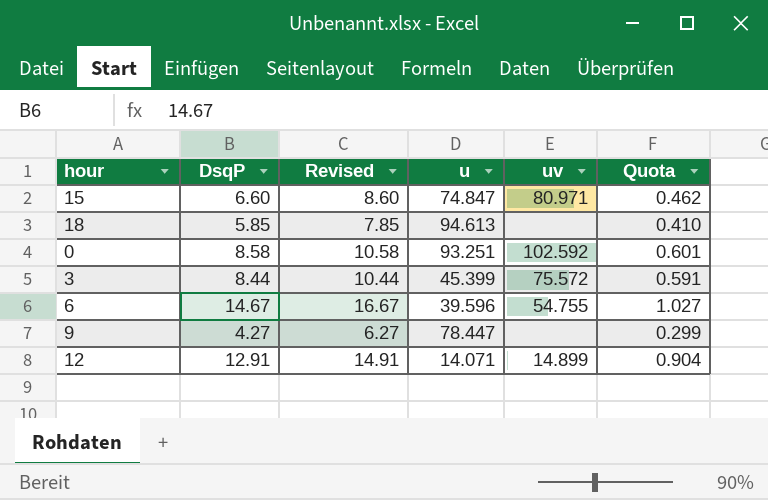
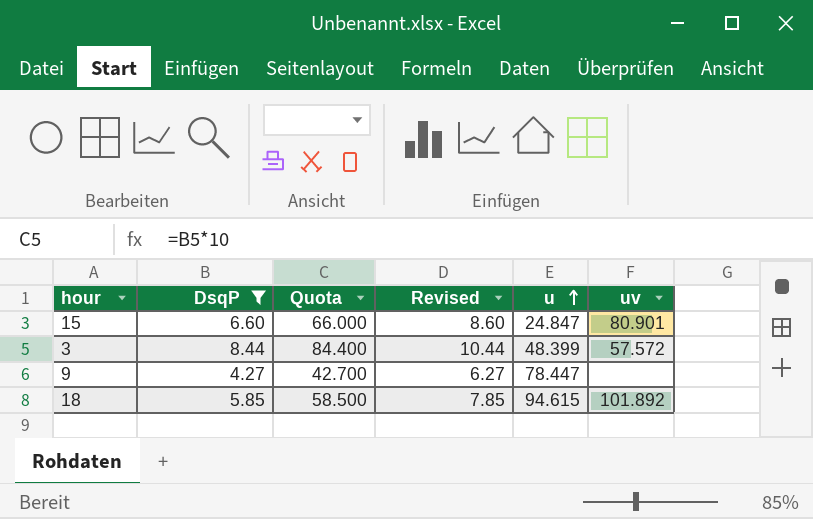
filter: none -> DsqP <= 8.44
row order: none -> u ascending
column Quota | formula: [DsqP] * 0.07 -> [DsqP] * 10
column Quota | position: 6 -> 3
15 | u: 74.847 -> 24.847
15 | uv: 80.971 -> 80.901
3 | u: 45.399 -> 48.399
3 | uv: 75.572 -> 57.572
18 | u: 94.613 -> 94.615
18 | uv: none -> 101.892

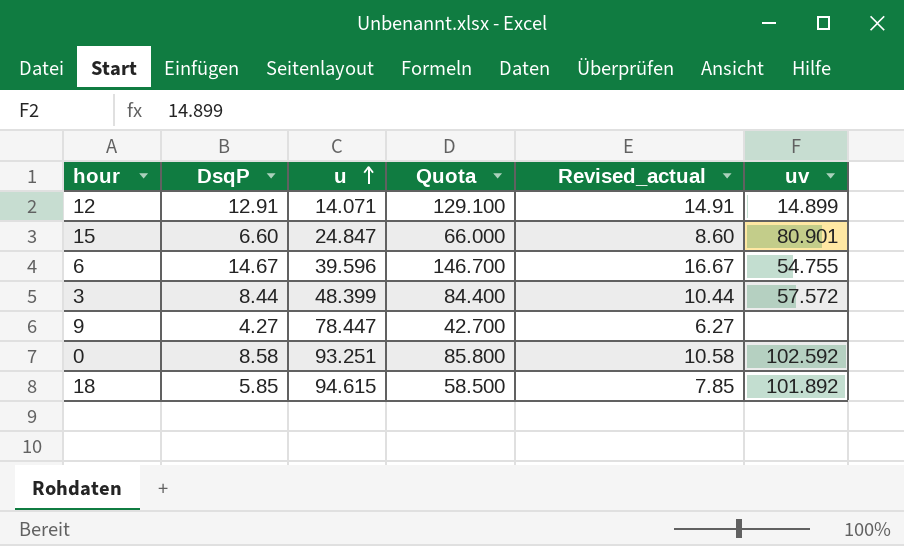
filter: DsqP <= 8.44 -> none
column u | position: 5 -> 3
column name: Revised -> Revised_actual

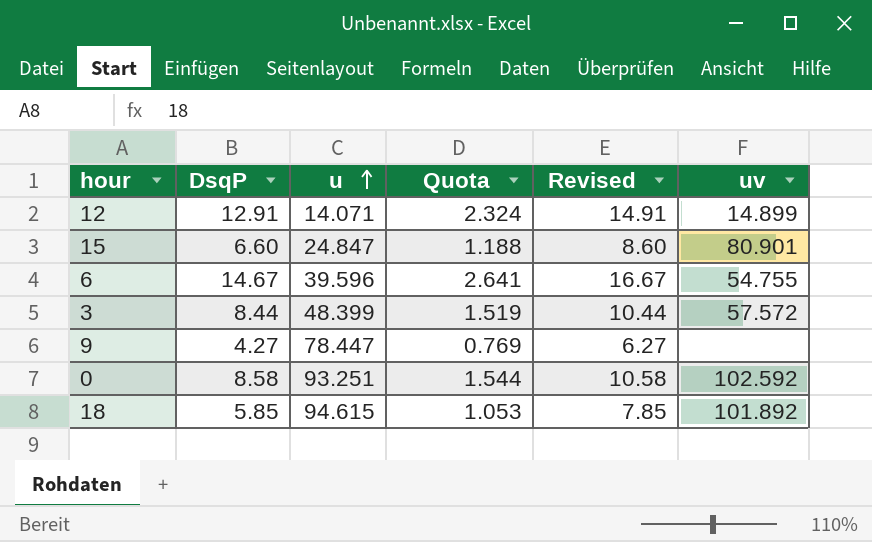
column Quota | formula: [DsqP] * 10 -> [DsqP] * 0.18
column name: Revised_actual -> Revised

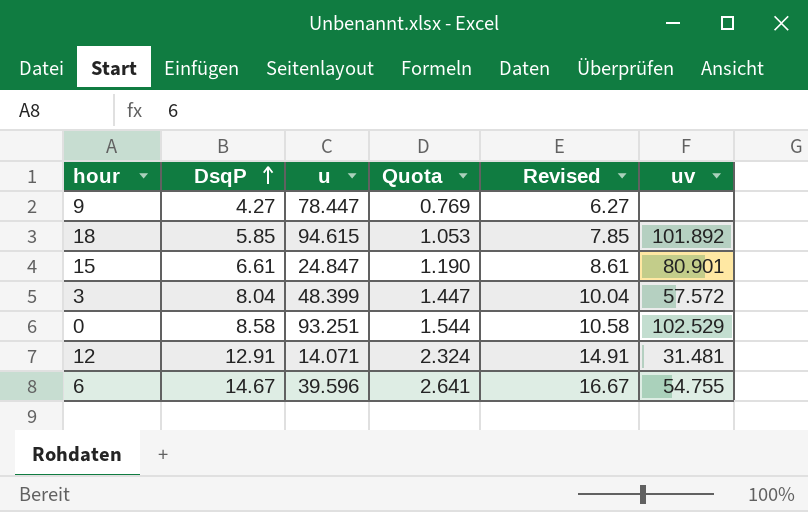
row order: u ascending -> DsqP ascending
15 | DsqP: 6.60 -> 6.61
15 | Quota: 1.188 -> 1.190
15 | Revised: 8.60 -> 8.61
3 | DsqP: 8.44 -> 8.04
3 | Quota: 1.519 -> 1.447
3 | Revised: 10.44 -> 10.04
0 | uv: 102.592 -> 102.529
12 | uv: 14.899 -> 31.481

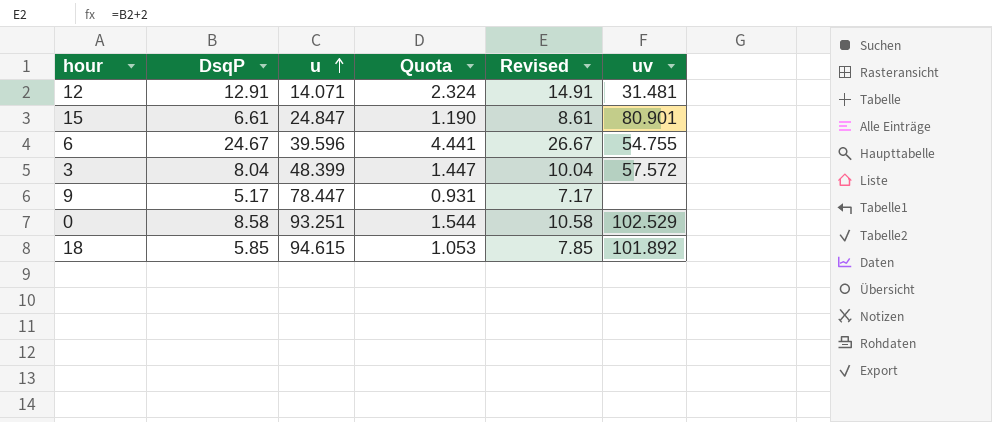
row order: DsqP ascending -> u ascending
6 | DsqP: 14.67 -> 24.67
6 | Quota: 2.641 -> 4.441
6 | Revised: 16.67 -> 26.67
9 | DsqP: 4.27 -> 5.17
9 | Quota: 0.769 -> 0.931
9 | Revised: 6.27 -> 7.17

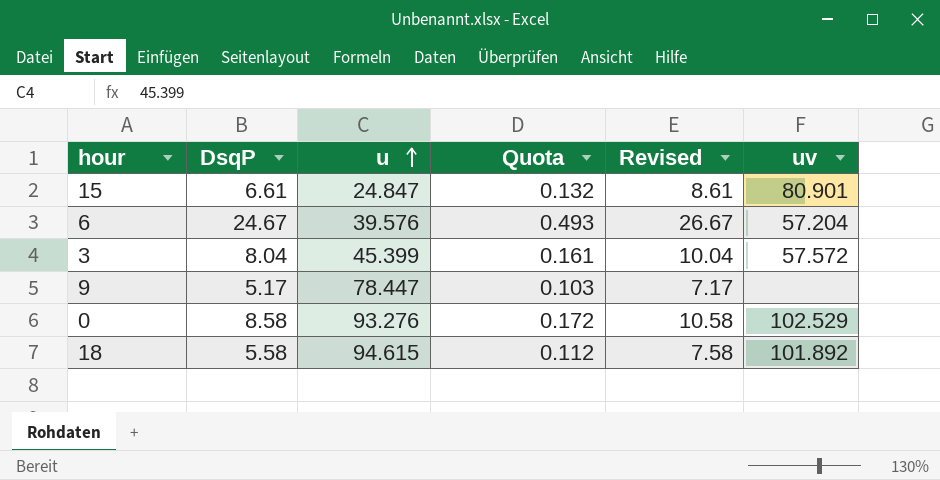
column Quota | formula: [DsqP] * 0.18 -> [DsqP] * 0.02
row 12: 12.91 | 14.071 | 2.324 | 14.91 | 31.481 -> none
6 | u: 39.596 -> 39.576
6 | uv: 54.755 -> 57.204
3 | u: 48.399 -> 45.399
0 | u: 93.251 -> 93.276
18 | DsqP: 5.85 -> 5.58
18 | Revised: 7.85 -> 7.58

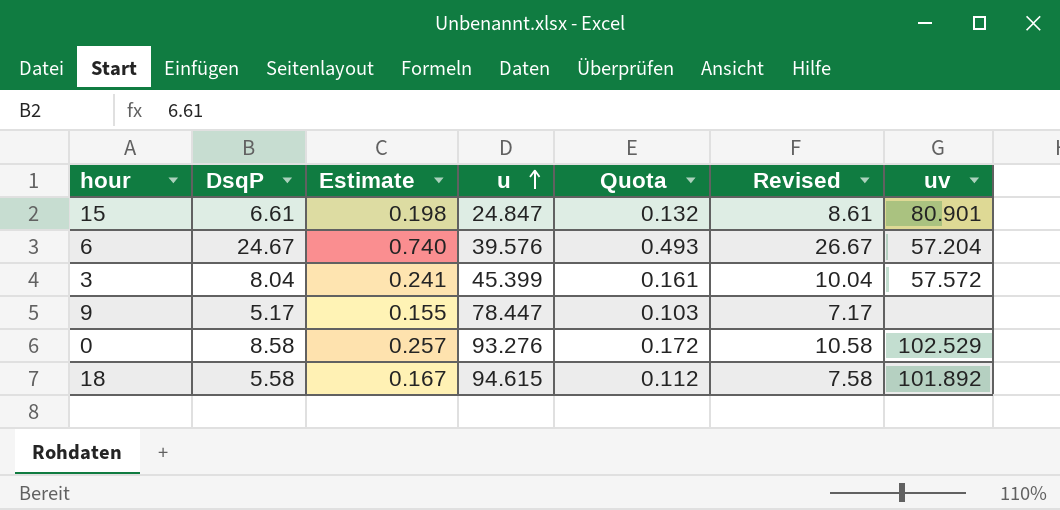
column Estimate | formula: none -> [DsqP] * 0.03

